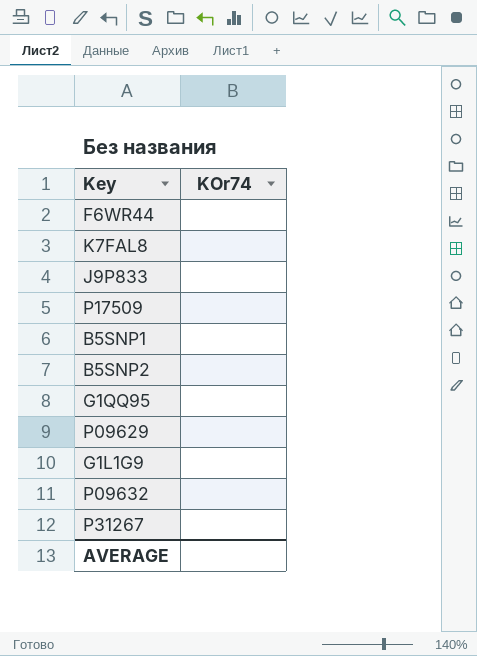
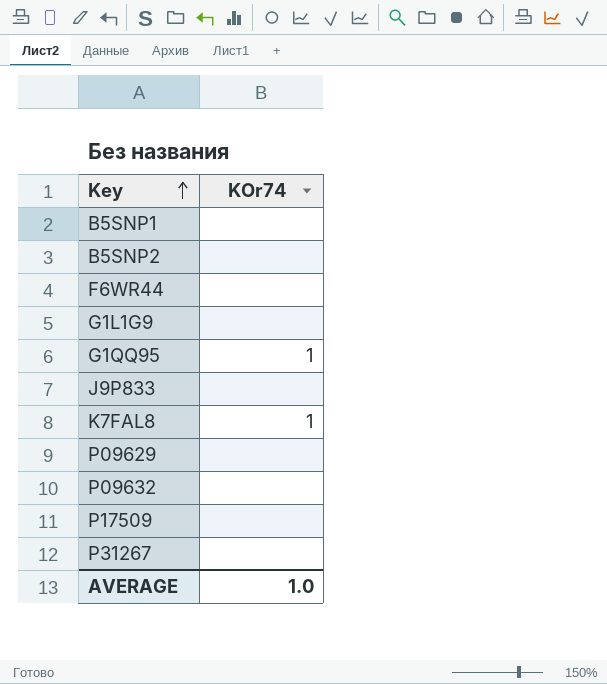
row order: none -> Key ascending
G1QQ95 | KOr74: none -> 1
K7FAL8 | KOr74: none -> 1
AVERAGE | KOr74: none -> 1.0

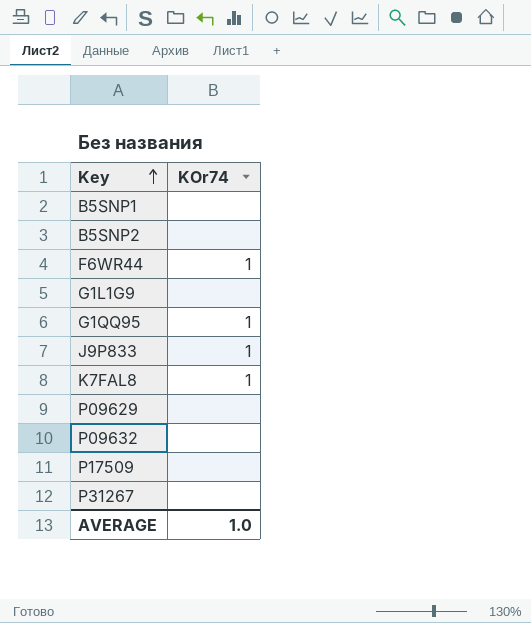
F6WR44 | KOr74: none -> 1
J9P833 | KOr74: none -> 1

